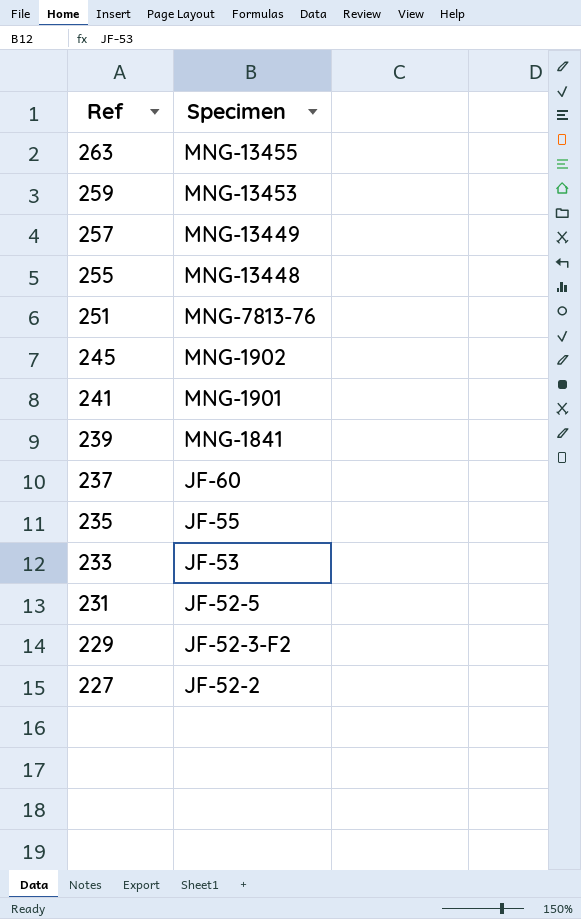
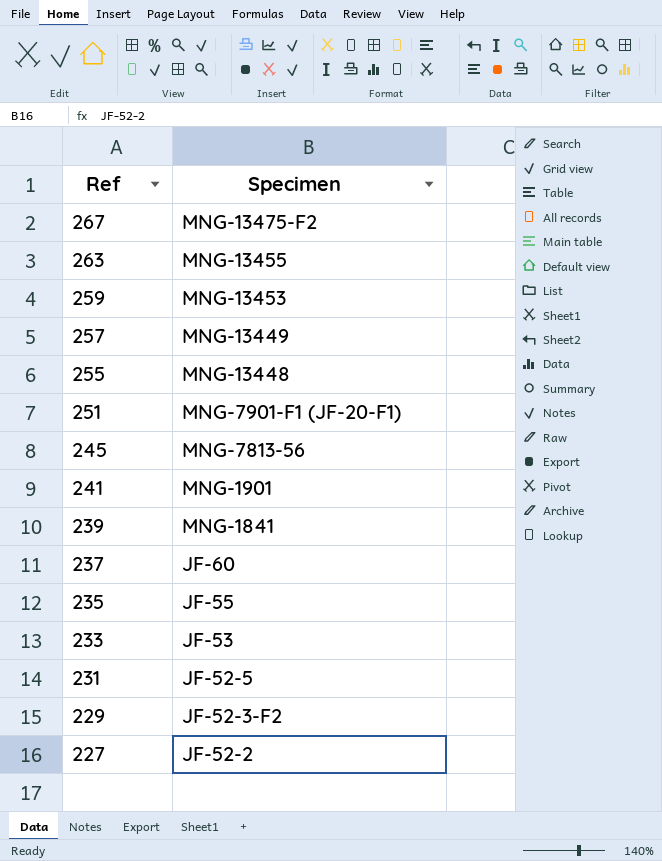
row 267: none -> MNG-13475-F2
251 | Specimen: MNG-7813-76 -> MNG-7901-F1 (JF-20-F1)
245 | Specimen: MNG-1902 -> MNG-7813-56

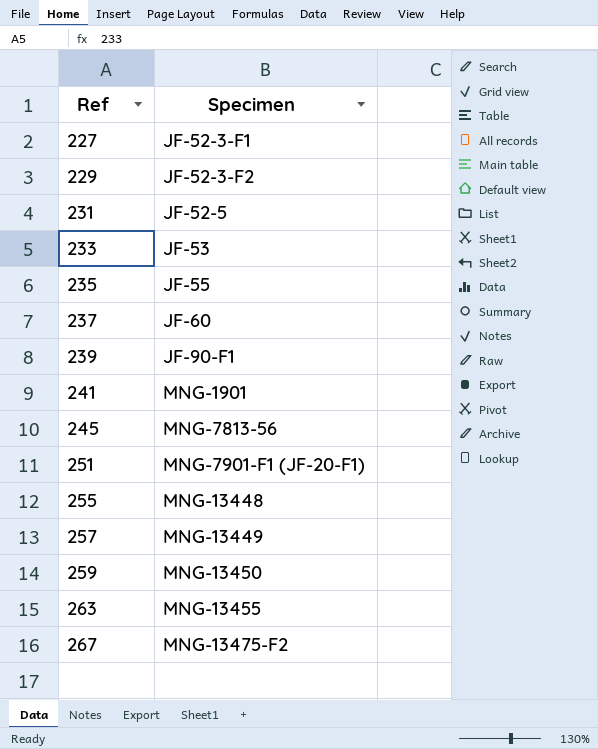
row order: Ref descending -> Ref ascending
227 | Specimen: JF-52-2 -> JF-52-3-F1
239 | Specimen: MNG-1841 -> JF-90-F1
259 | Specimen: MNG-13453 -> MNG-13450

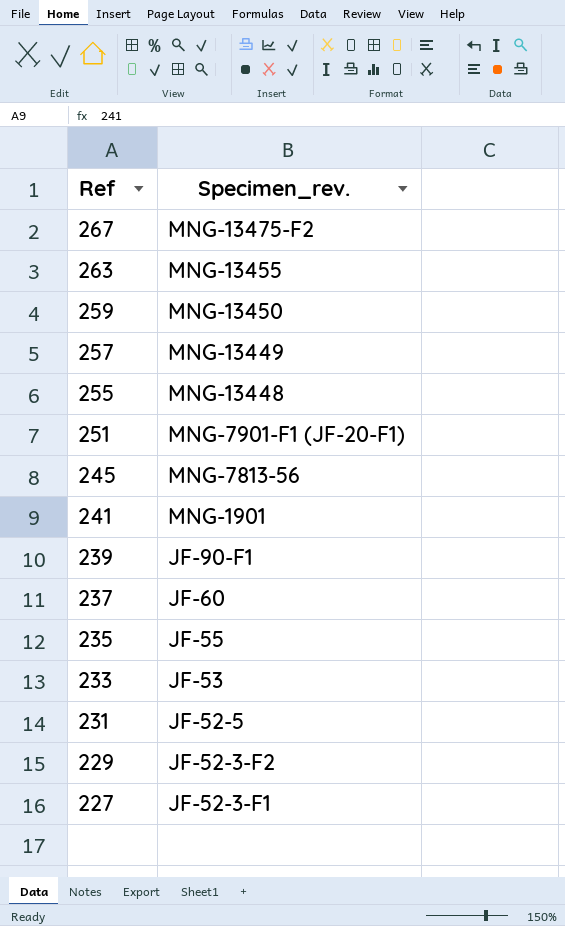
row order: Ref ascending -> Ref descending
column name: Specimen -> Specimen_rev.

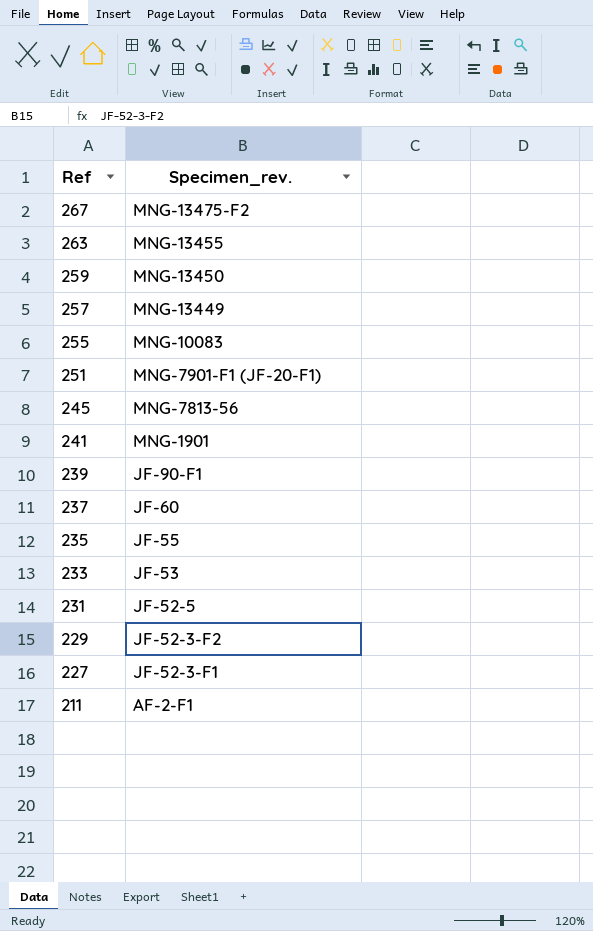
255 | Specimen_rev.: MNG-13448 -> MNG-10083
row 211: none -> AF-2-F1

